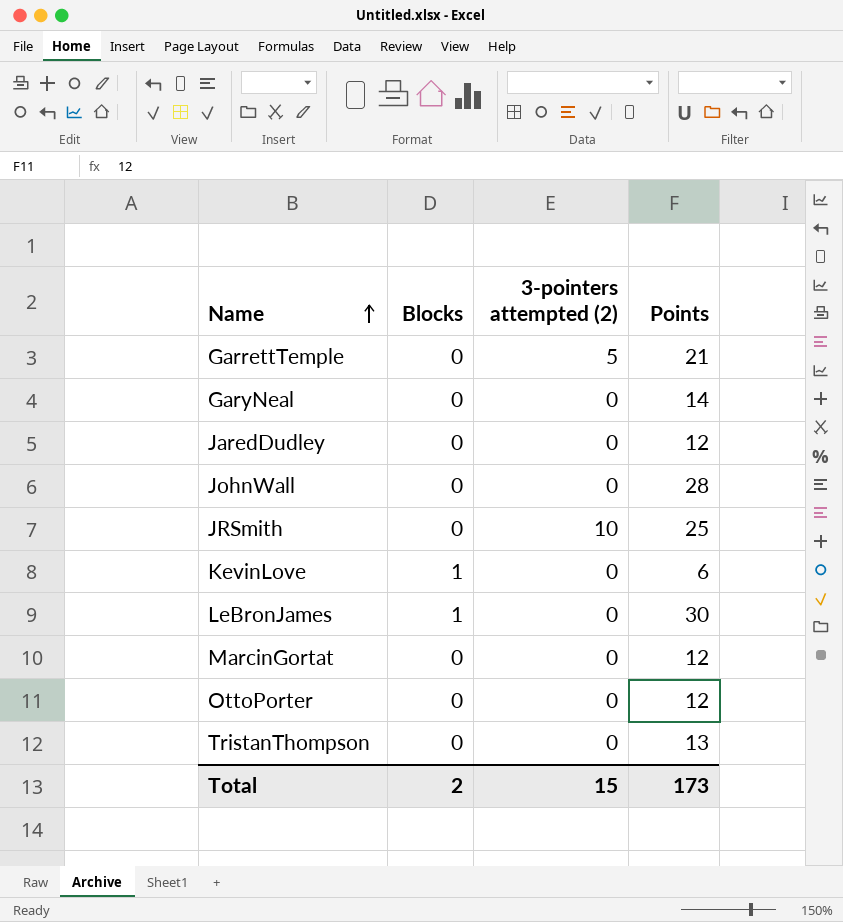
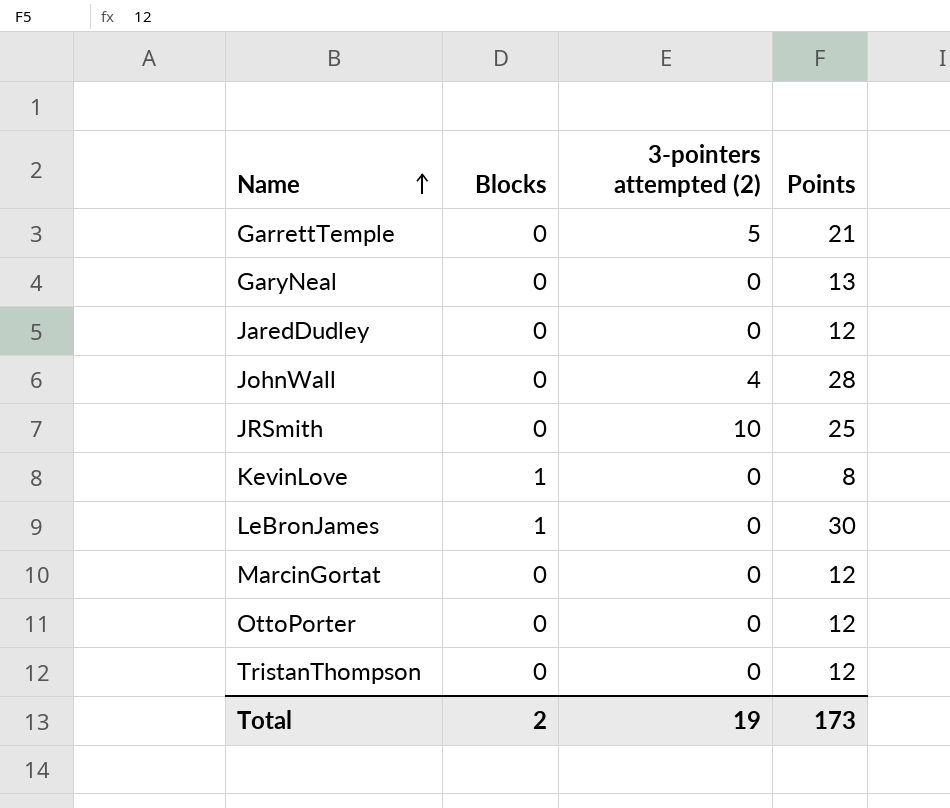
GaryNeal | Points: 14 -> 13
JohnWall | 3-pointers attempted (2): 0 -> 4
KevinLove | Points: 6 -> 8
TristanThompson | Points: 13 -> 12
Total | 3-pointers attempted (2): 15 -> 19

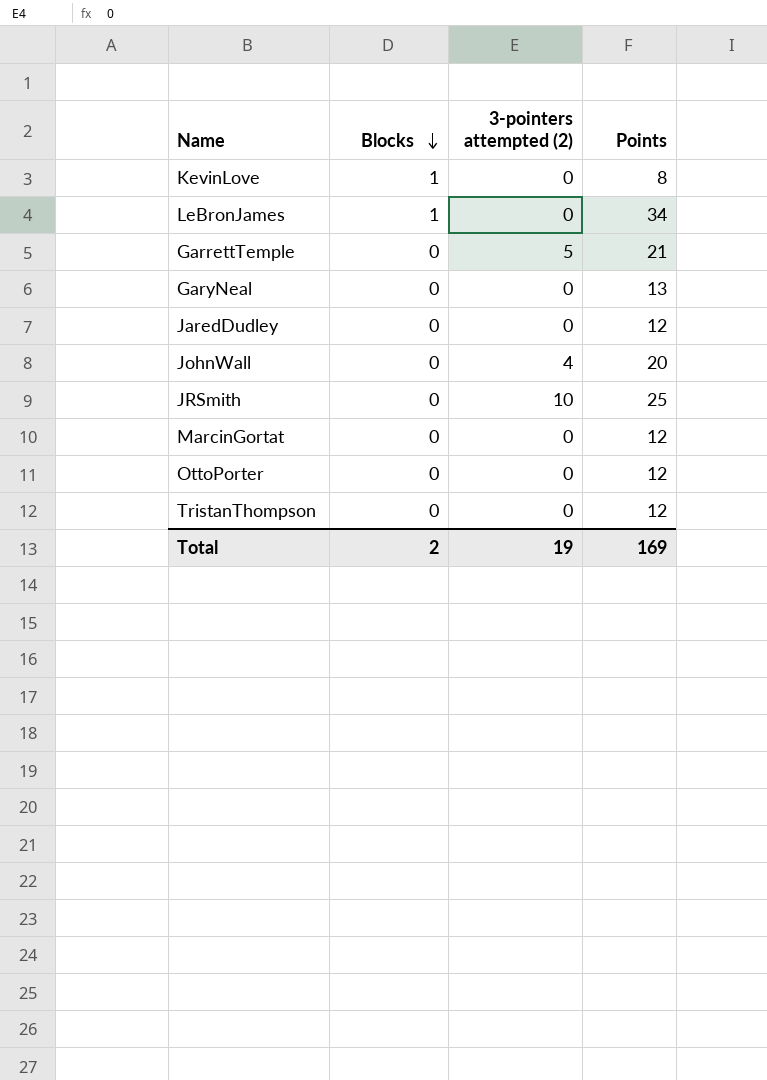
row order: Name ascending -> Blocks descending
LeBronJames | Points: 30 -> 34
JohnWall | Points: 28 -> 20
Total | Points: 173 -> 169

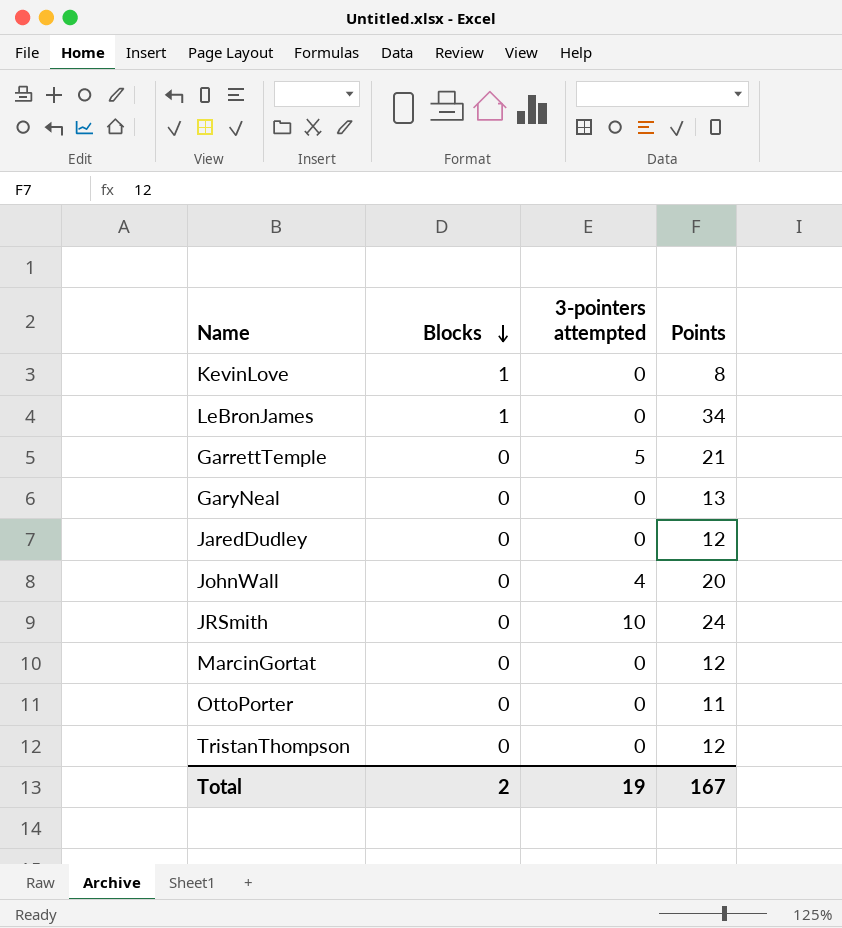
column name: 3-pointers attempted (2) -> 3-pointers attempted
JRSmith | Points: 25 -> 24
OttoPorter | Points: 12 -> 11
Total | Points: 169 -> 167

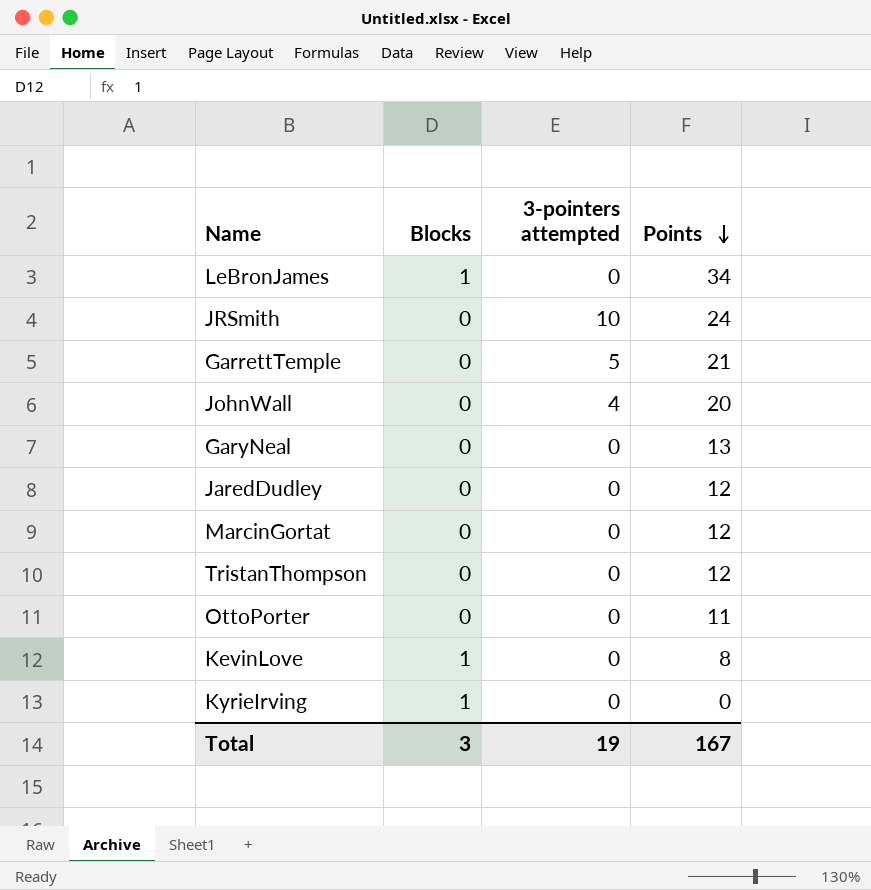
row order: Blocks descending -> Points descending
row KyrieIrving: none -> 1 | 0 | 0
Total | Blocks: 2 -> 3

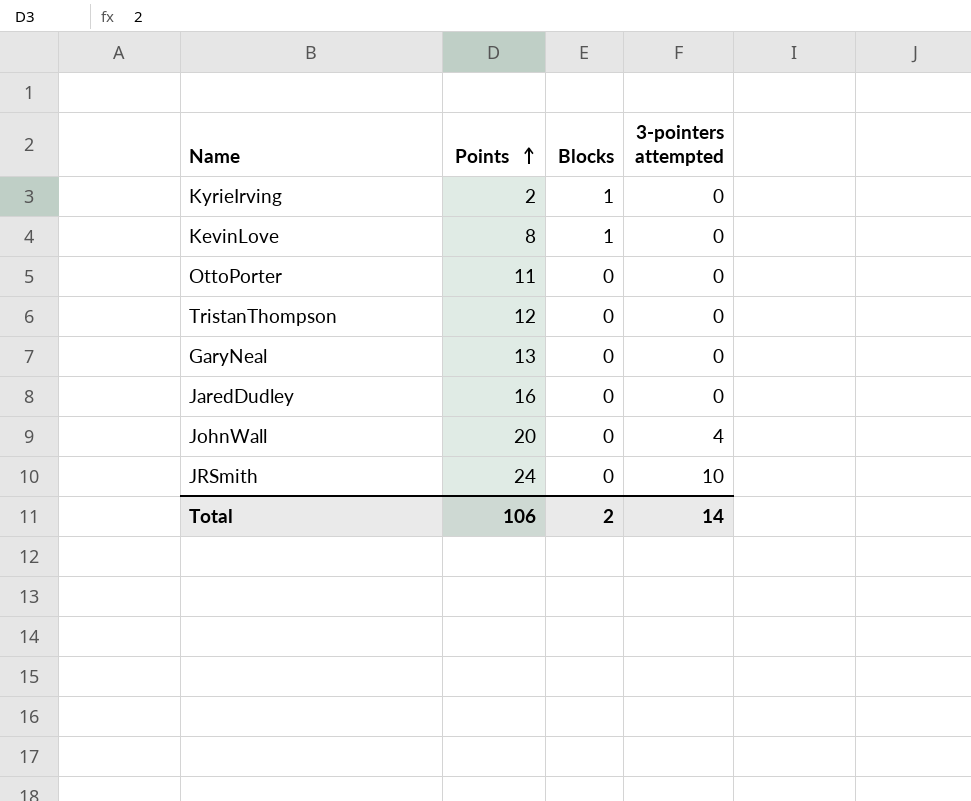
row order: Points descending -> Points ascending
column Points | position: 4 -> 2
row LeBronJames: 1 | 0 | 34 -> none
row GarrettTemple: 0 | 5 | 21 -> none
row MarcinGortat: 0 | 0 | 12 -> none
KyrieIrving | Points: 0 -> 2
JaredDudley | Points: 12 -> 16
Total | Points: 167 -> 106
Total | Blocks: 3 -> 2
Total | 3-pointers attempted: 19 -> 14

